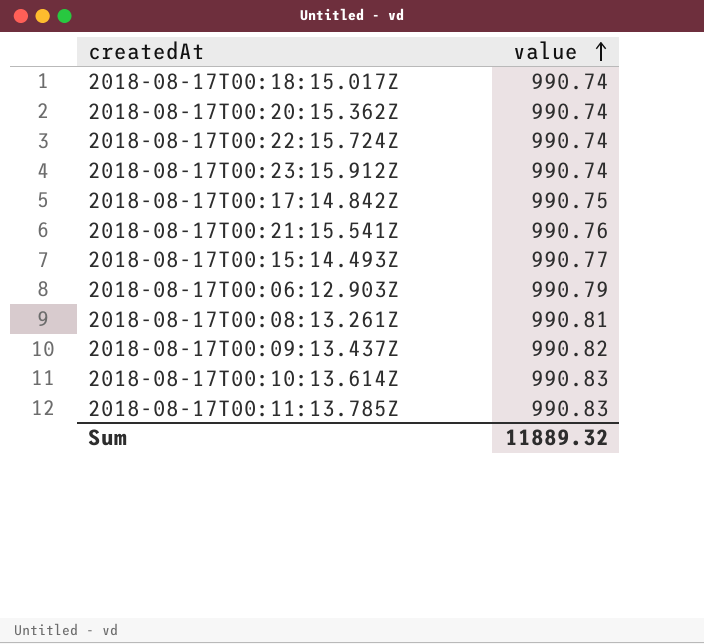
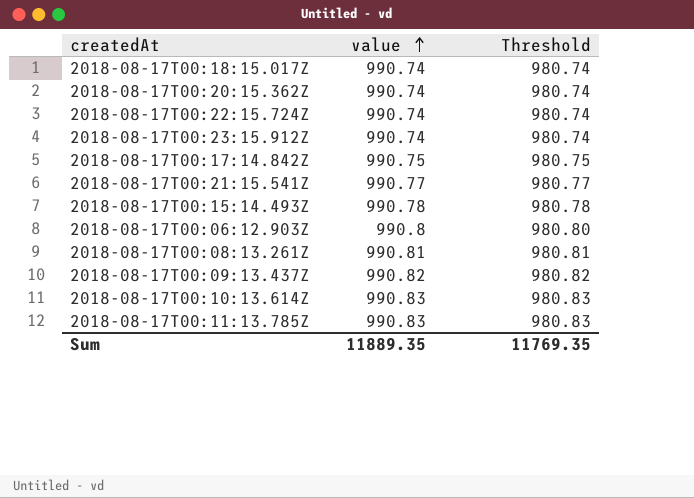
column Threshold | formula: none -> [value] - 10
2018-08-17T00:21:15.541Z | value: 990.76 -> 990.77
2018-08-17T00:15:14.493Z | value: 990.77 -> 990.78
2018-08-17T00:06:12.903Z | value: 990.79 -> 990.8
Sum | value: 11889.32 -> 11889.35

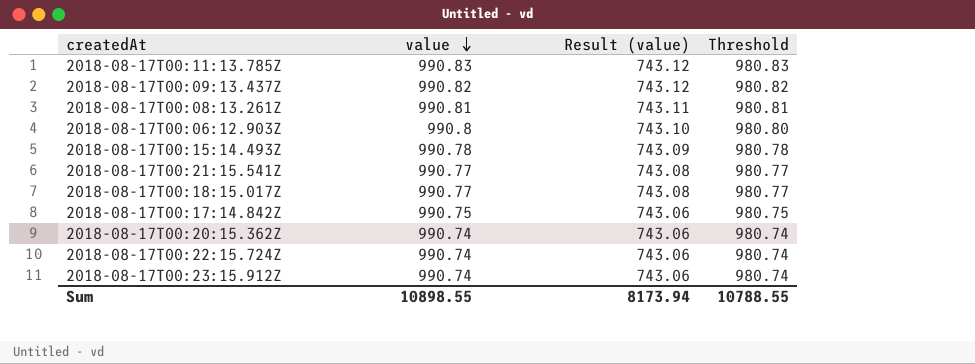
row order: value ascending -> value descending
column Result (value) | formula: none -> [value] * 0.75
row 2018-08-17T00:10:13.614Z: 990.83 | 980.83 -> none
2018-08-17T00:18:15.017Z | value: 990.74 -> 990.77
2018-08-17T00:18:15.017Z | Threshold: 980.74 -> 980.77
Sum | value: 11889.35 -> 10898.55
Sum | Threshold: 11769.35 -> 10788.55

